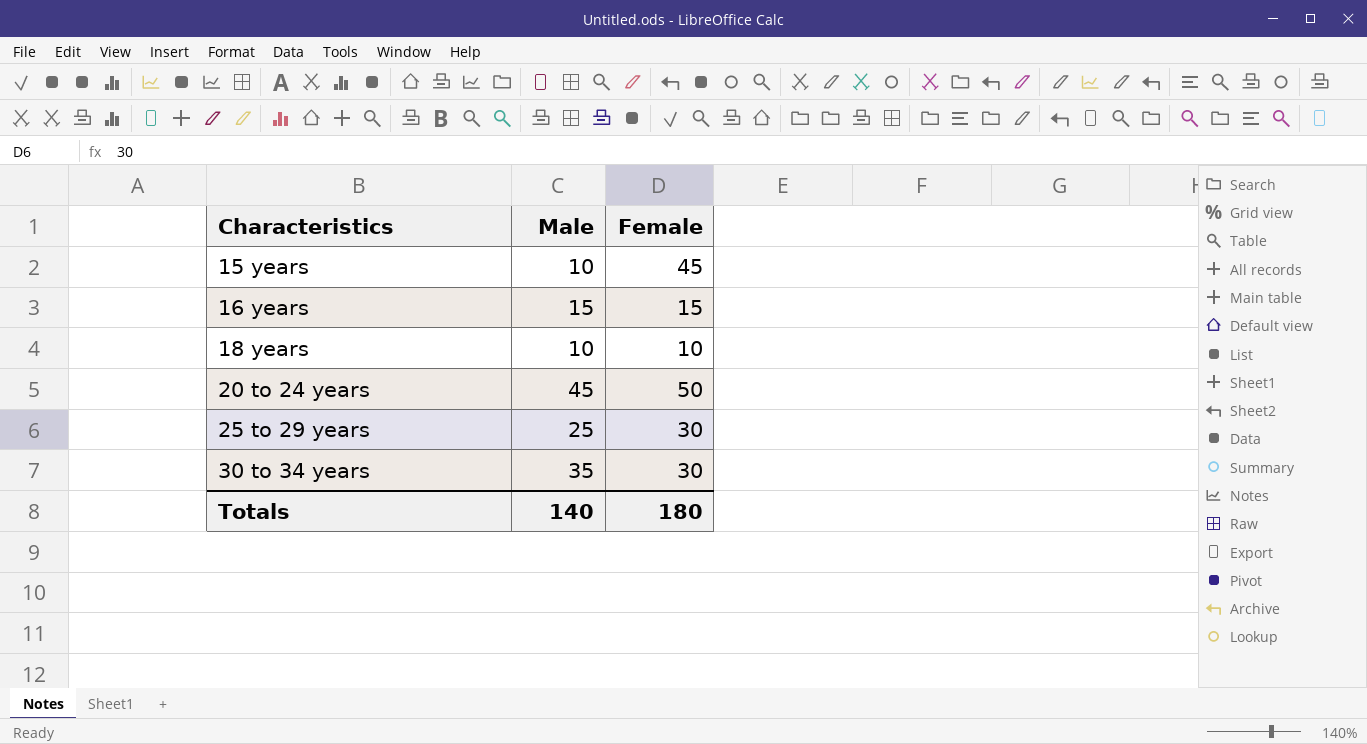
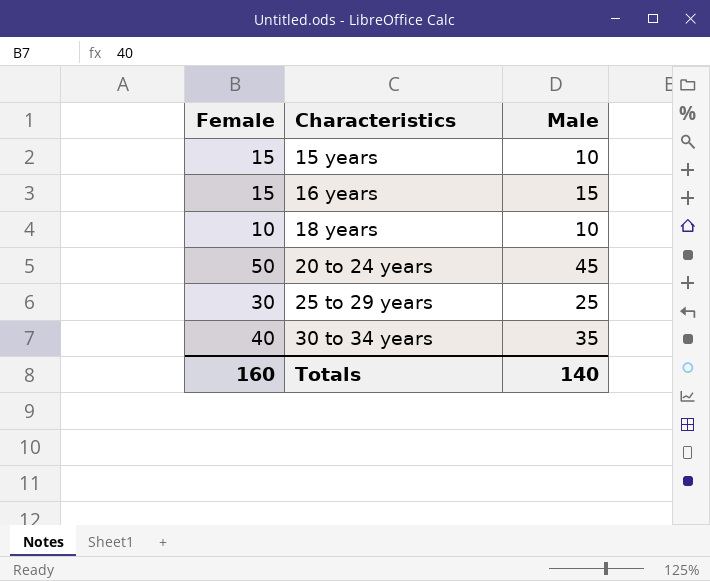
column Female | position: 3 -> 1
15 years | Female: 45 -> 15
30 to 34 years | Female: 30 -> 40
Totals | Female: 180 -> 160

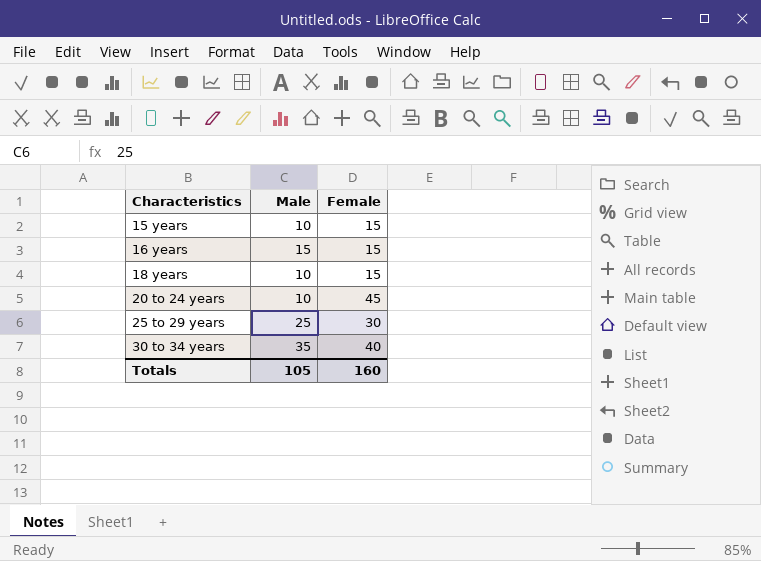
column Female | position: 1 -> 3
18 years | Female: 10 -> 15
20 to 24 years | Male: 45 -> 10
20 to 24 years | Female: 50 -> 45
Totals | Male: 140 -> 105

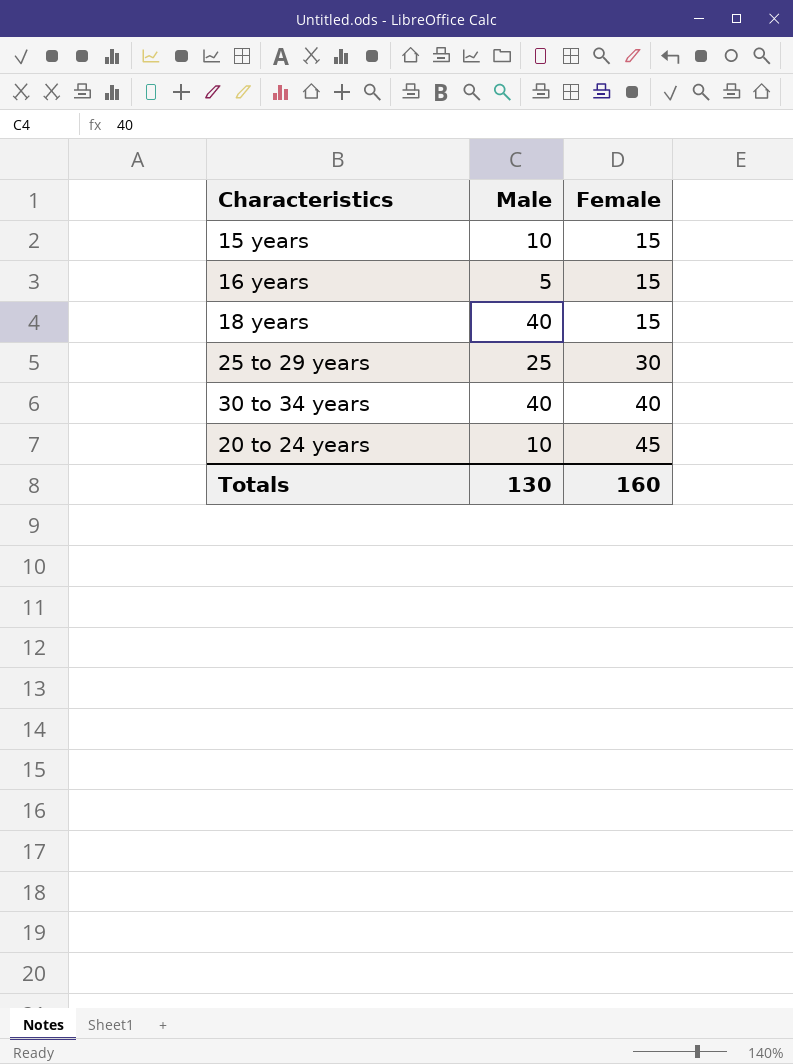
row order: Characteristics ascending -> Female ascending
16 years | Male: 15 -> 5
18 years | Male: 10 -> 40
30 to 34 years | Male: 35 -> 40
Totals | Male: 105 -> 130

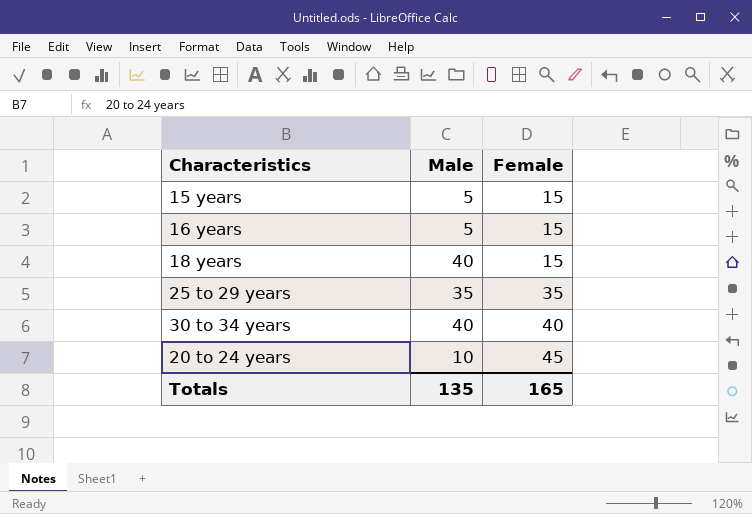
15 years | Male: 10 -> 5
25 to 29 years | Male: 25 -> 35
25 to 29 years | Female: 30 -> 35
Totals | Male: 130 -> 135
Totals | Female: 160 -> 165

